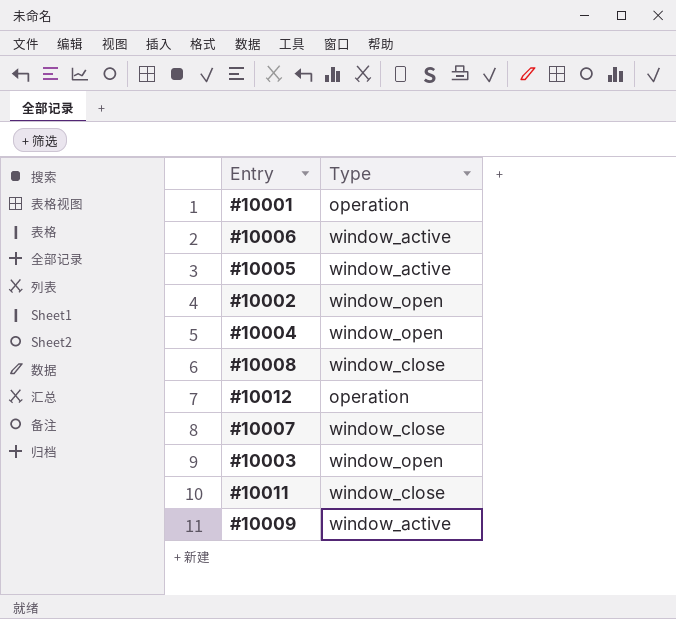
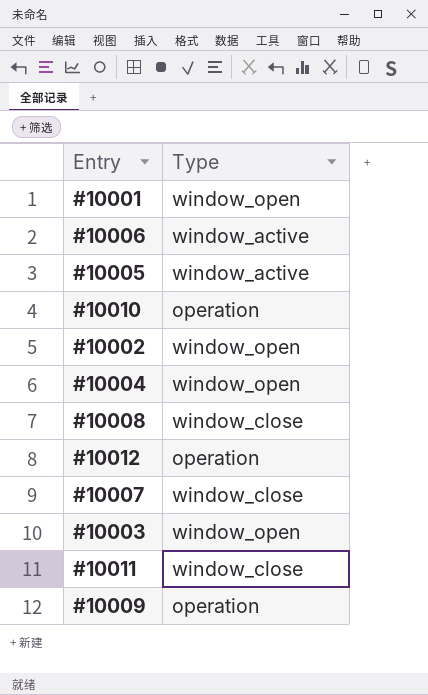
#10001 | Type: operation -> window_open
row #10010: none -> operation
#10009 | Type: window_active -> operation

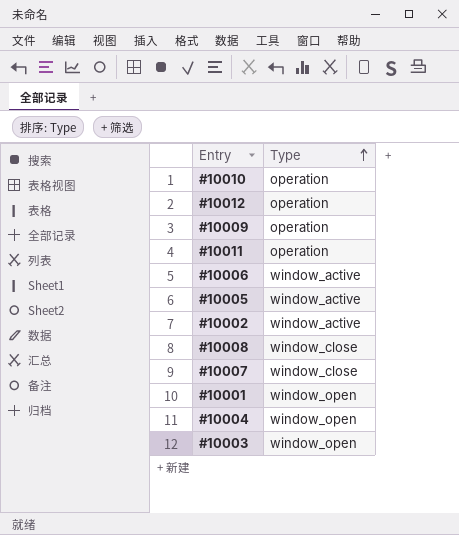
row order: none -> Type ascending
#10011 | Type: window_close -> operation
#10002 | Type: window_open -> window_active

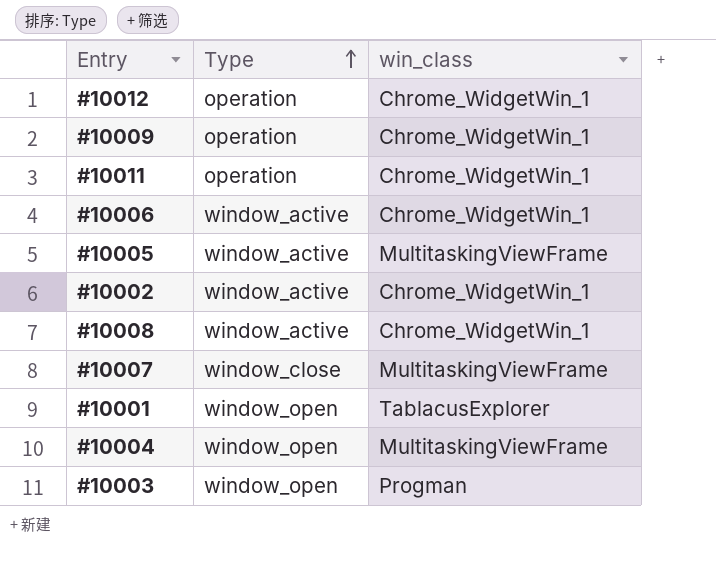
column win_class | position: none -> 3
row #10010: operation -> none
#10008 | Type: window_close -> window_active

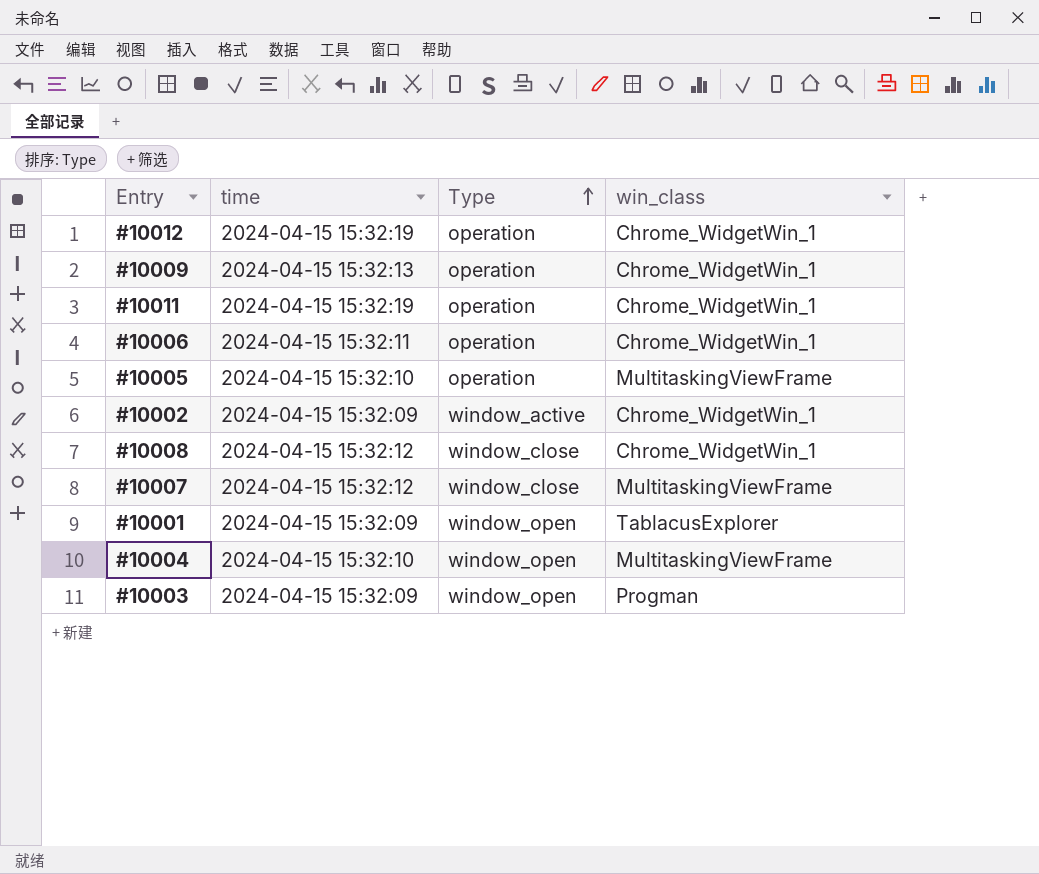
column time | position: none -> 2
#10006 | Type: window_active -> operation
#10005 | Type: window_active -> operation
#10008 | Type: window_active -> window_close

